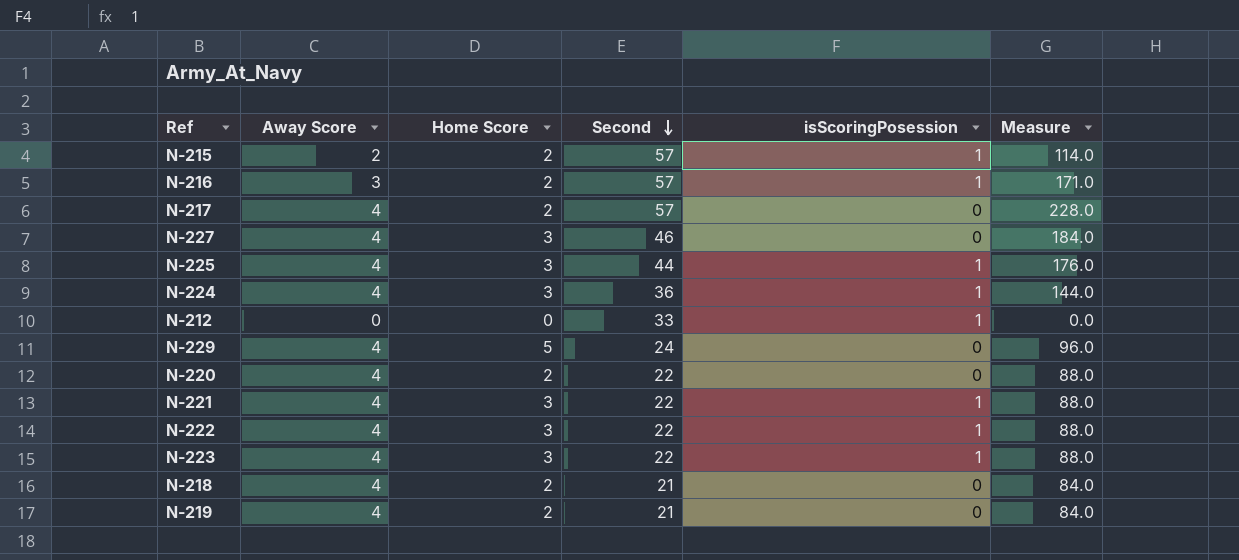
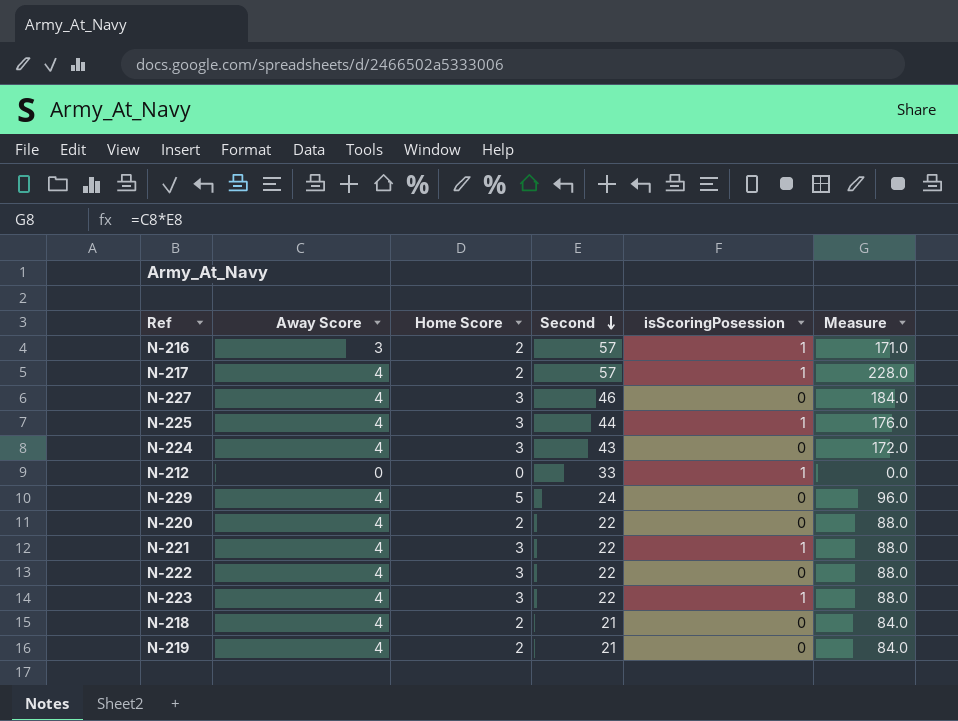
row N-215: 2 | 2 | 57 | 1 | 114.0 -> none
N-217 | isScoringPosession: 0 -> 1
N-224 | Second: 36 -> 43
N-224 | isScoringPosession: 1 -> 0
N-224 | Measure: 144.0 -> 172.0
N-222 | isScoringPosession: 1 -> 0

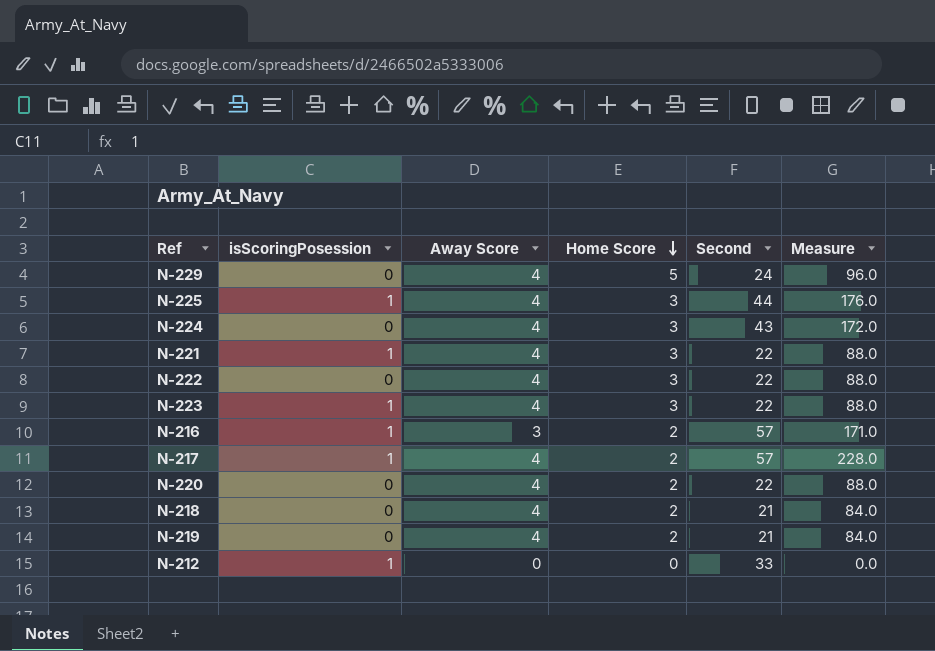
row order: Second descending -> Home Score descending
column isScoringPosession | position: 5 -> 2
row N-227: 4 | 3 | 46 | 0 | 184.0 -> none

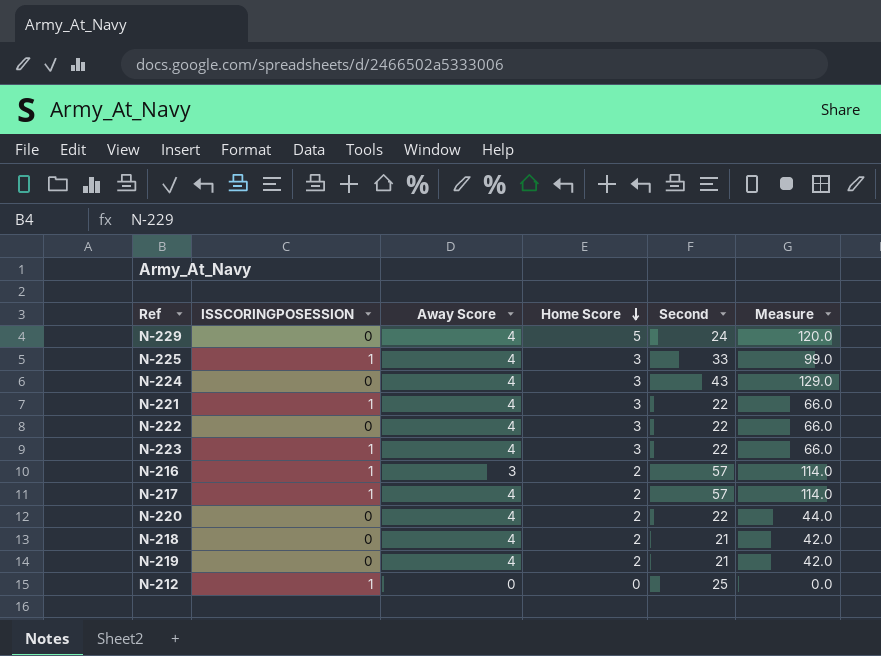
column name: isScoringPosession -> ISSCORINGPOSESSION
column Measure | formula: [Away Score] * [Second] -> [Home Score] * [Second]
N-225 | Second: 44 -> 33
N-212 | Second: 33 -> 25

